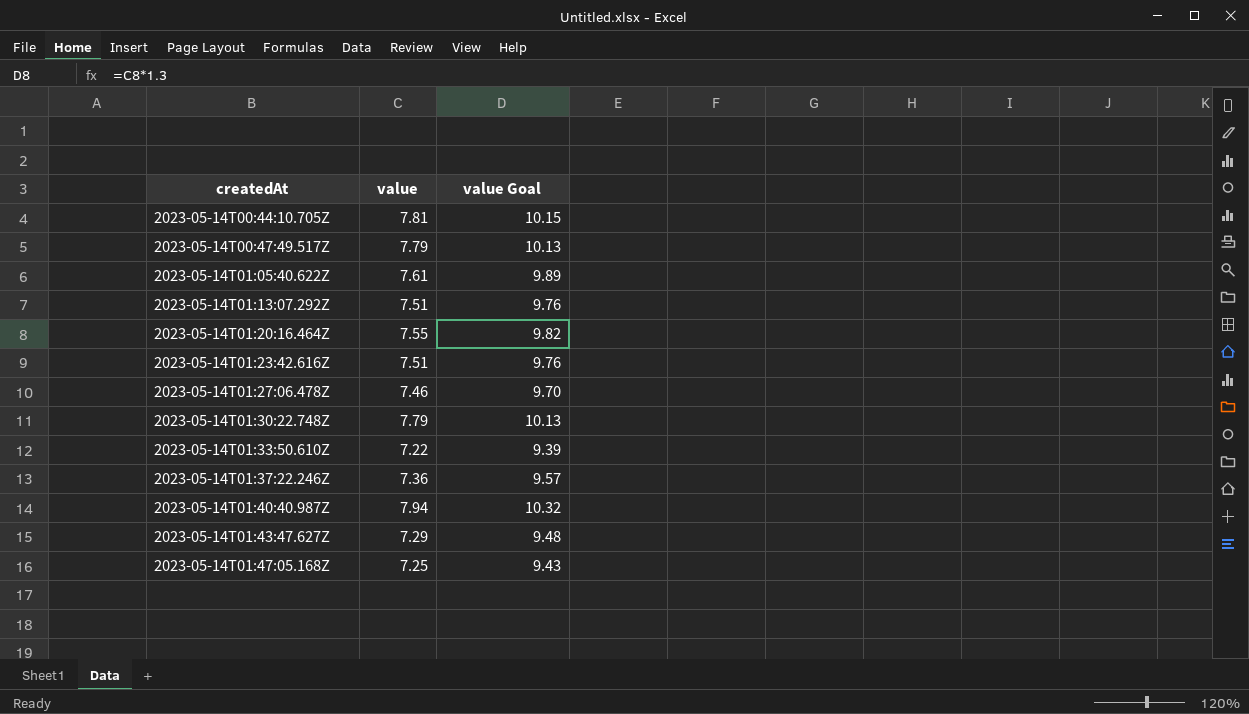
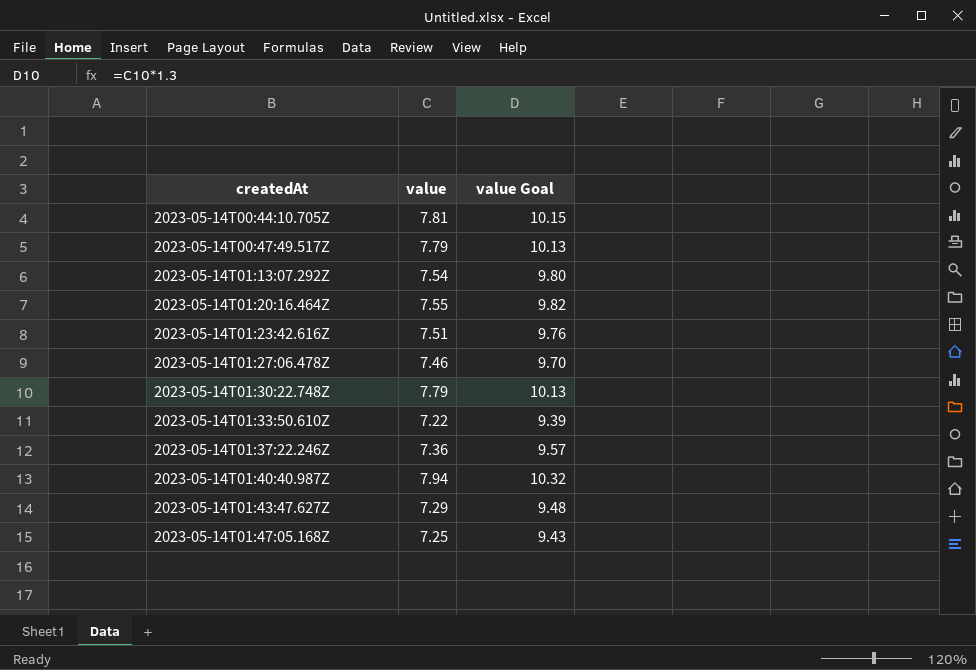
row 2023-05-14T01:05:40.622Z: 7.61 | 9.89 -> none
2023-05-14T01:13:07.292Z | value: 7.51 -> 7.54
2023-05-14T01:13:07.292Z | value Goal: 9.76 -> 9.80

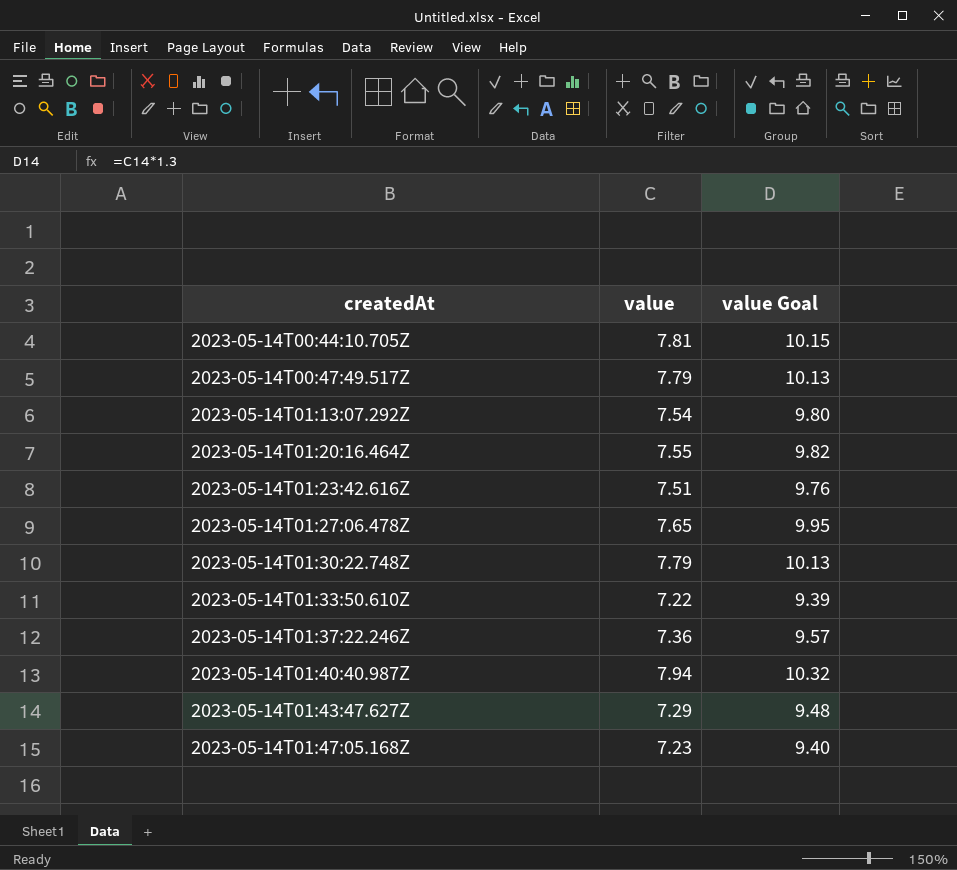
2023-05-14T01:27:06.478Z | value: 7.46 -> 7.65
2023-05-14T01:27:06.478Z | value Goal: 9.70 -> 9.95
2023-05-14T01:47:05.168Z | value: 7.25 -> 7.23
2023-05-14T01:47:05.168Z | value Goal: 9.43 -> 9.40

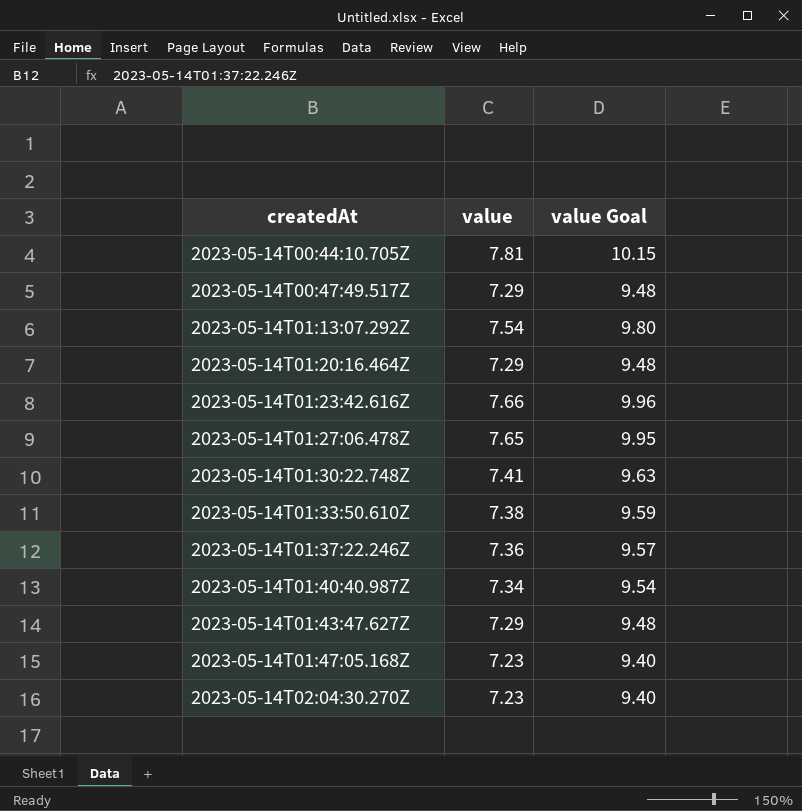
2023-05-14T00:47:49.517Z | value: 7.79 -> 7.29
2023-05-14T00:47:49.517Z | value Goal: 10.13 -> 9.48
2023-05-14T01:20:16.464Z | value: 7.55 -> 7.29
2023-05-14T01:20:16.464Z | value Goal: 9.82 -> 9.48
2023-05-14T01:23:42.616Z | value: 7.51 -> 7.66
2023-05-14T01:23:42.616Z | value Goal: 9.76 -> 9.96
2023-05-14T01:30:22.748Z | value: 7.79 -> 7.41
2023-05-14T01:30:22.748Z | value Goal: 10.13 -> 9.63
2023-05-14T01:33:50.610Z | value: 7.22 -> 7.38
2023-05-14T01:33:50.610Z | value Goal: 9.39 -> 9.59
2023-05-14T01:40:40.987Z | value: 7.94 -> 7.34
2023-05-14T01:40:40.987Z | value Goal: 10.32 -> 9.54
row 2023-05-14T02:04:30.270Z: none -> 7.23 | 9.40

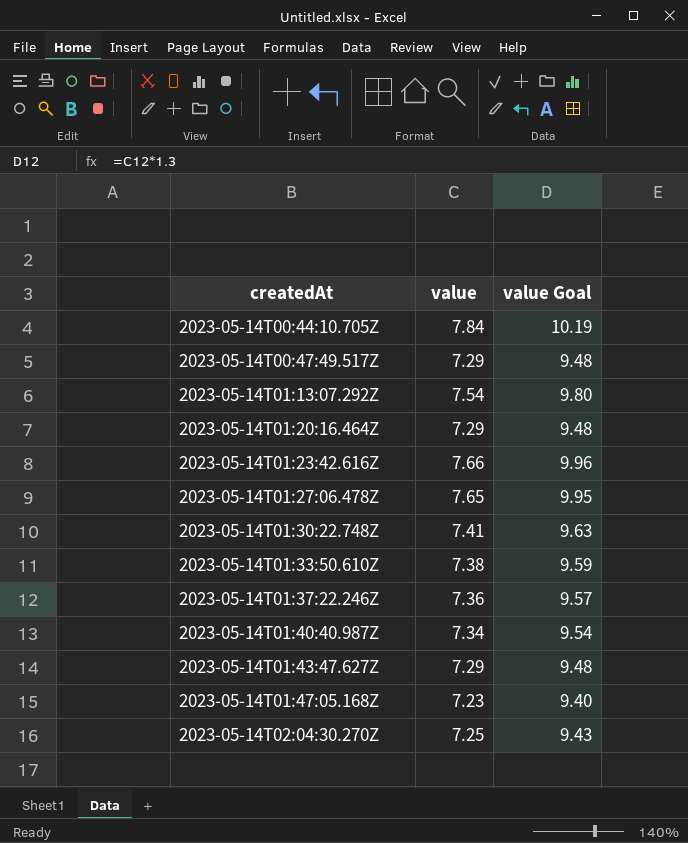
2023-05-14T00:44:10.705Z | value: 7.81 -> 7.84
2023-05-14T00:44:10.705Z | value Goal: 10.15 -> 10.19
2023-05-14T02:04:30.270Z | value: 7.23 -> 7.25
2023-05-14T02:04:30.270Z | value Goal: 9.40 -> 9.43

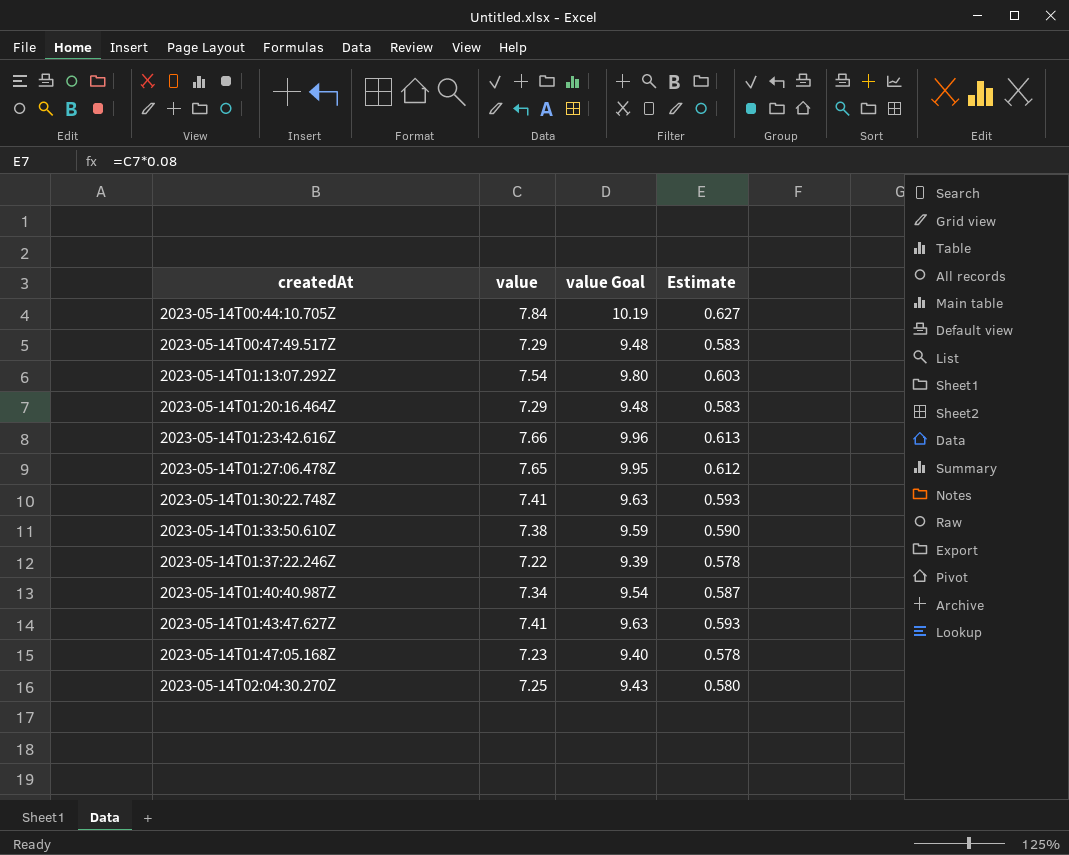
column Estimate | formula: none -> [value] * 0.08
2023-05-14T01:37:22.246Z | value: 7.36 -> 7.22
2023-05-14T01:37:22.246Z | value Goal: 9.57 -> 9.39
2023-05-14T01:43:47.627Z | value: 7.29 -> 7.41
2023-05-14T01:43:47.627Z | value Goal: 9.48 -> 9.63

